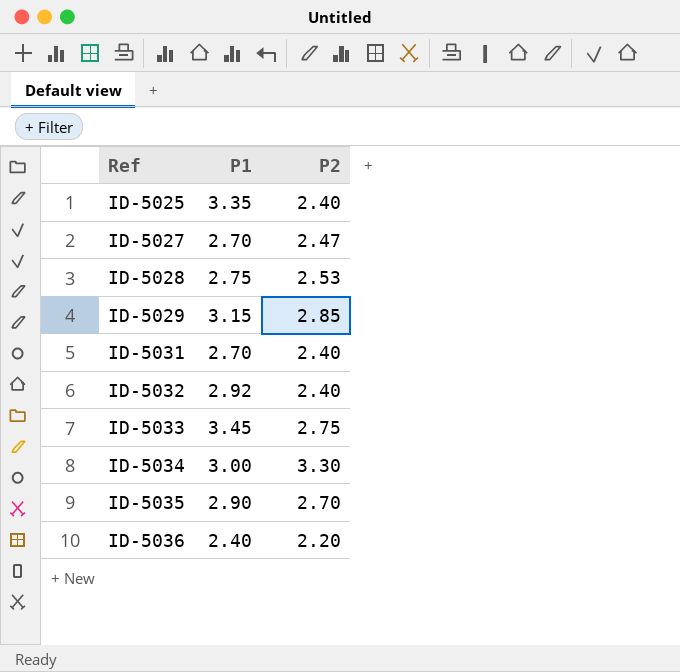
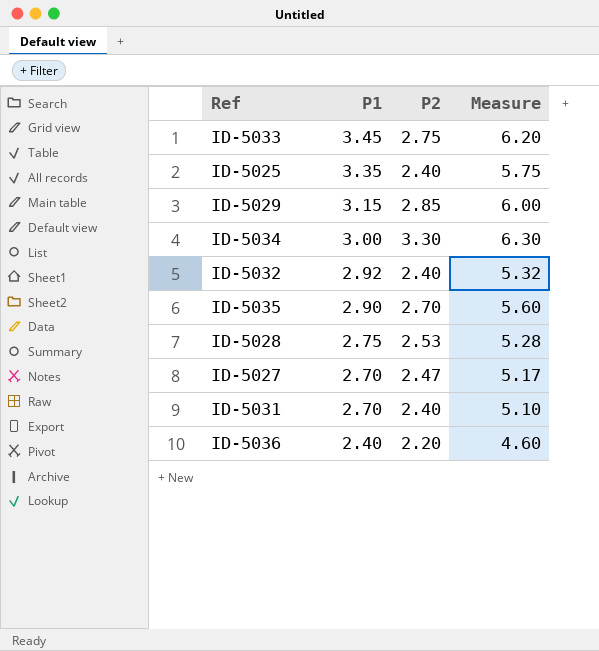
row order: Ref ascending -> P1 descending
column Measure | formula: none -> [P1] + [P2]

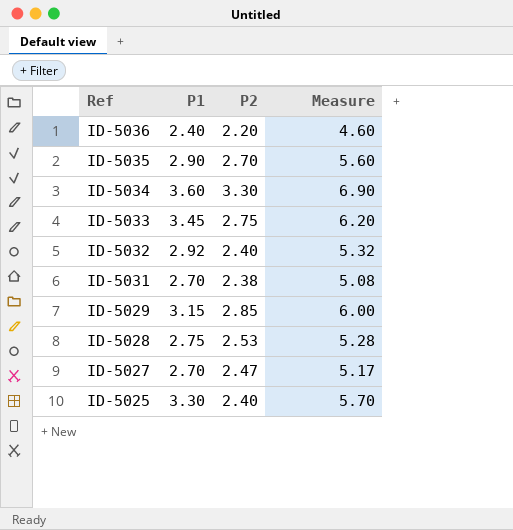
row order: P1 descending -> Ref descending
ID-5034 | P1: 3.00 -> 3.60
ID-5034 | Measure: 6.30 -> 6.90
ID-5031 | P2: 2.40 -> 2.38
ID-5031 | Measure: 5.10 -> 5.08
ID-5025 | P1: 3.35 -> 3.30
ID-5025 | Measure: 5.75 -> 5.70

